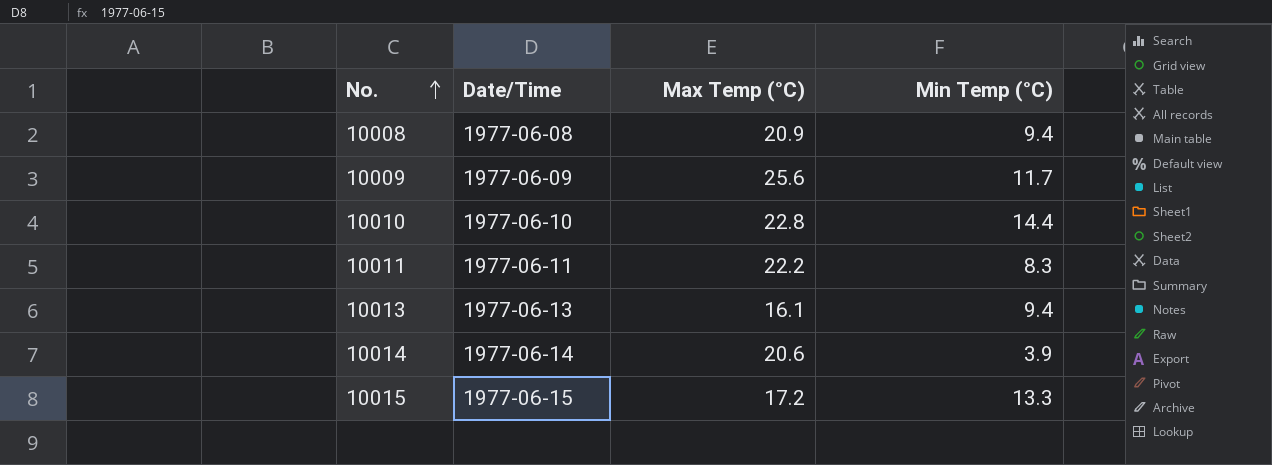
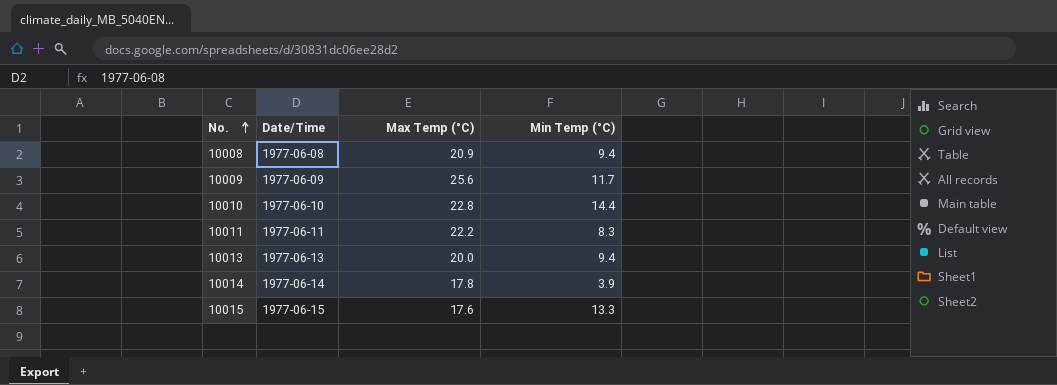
10013 | Max Temp (°C): 16.1 -> 20.0
10014 | Max Temp (°C): 20.6 -> 17.8
10015 | Max Temp (°C): 17.2 -> 17.6

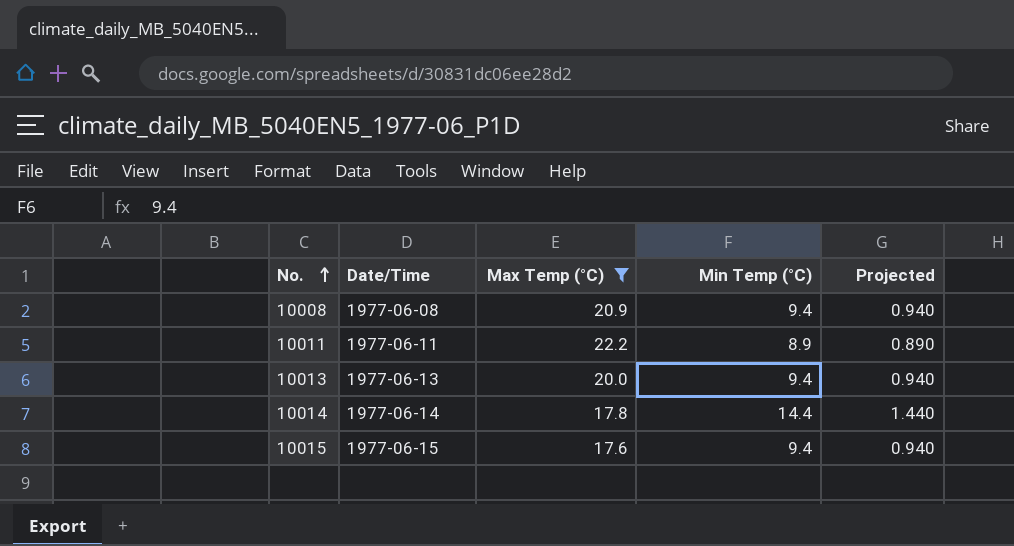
filter: none -> Max Temp (°C) <= 22.2
column Projected | formula: none -> [Min Temp (°C)] * 0.1
10011 | Min Temp (°C): 8.3 -> 8.9
10014 | Min Temp (°C): 3.9 -> 14.4
10015 | Min Temp (°C): 13.3 -> 9.4

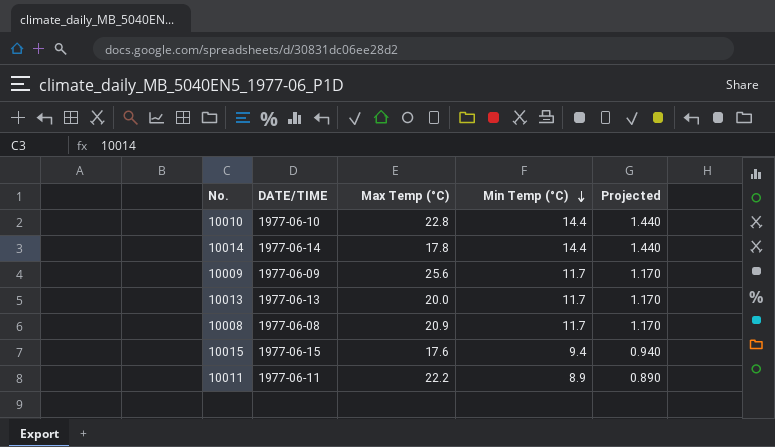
filter: Max Temp (°C) <= 22.2 -> none
row order: No. ascending -> Min Temp (°C) descending
column name: Date/Time -> DATE/TIME
10013 | Min Temp (°C): 9.4 -> 11.7
10013 | Projected: 0.940 -> 1.170
10008 | Min Temp (°C): 9.4 -> 11.7
10008 | Projected: 0.940 -> 1.170

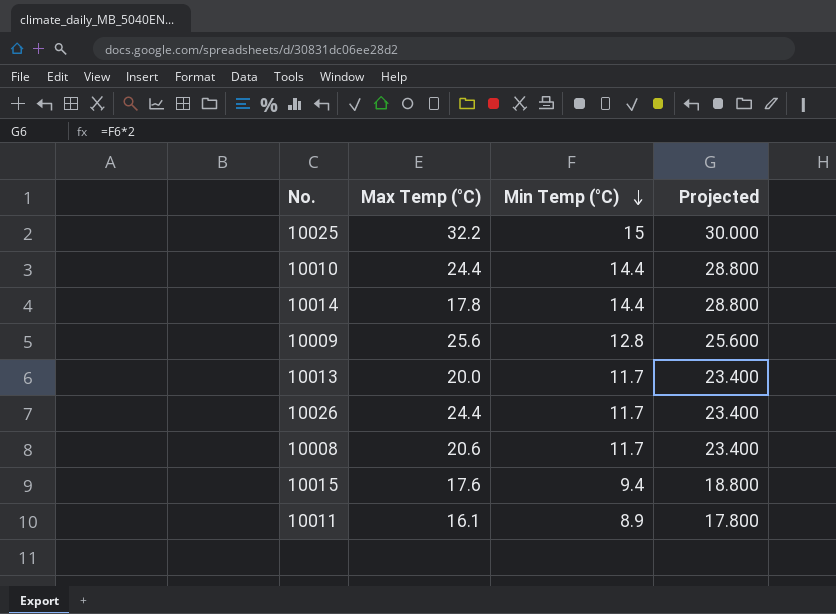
column DATE/TIME | position: 2 -> none
column Projected | formula: [Min Temp (°C)] * 0.1 -> [Min Temp (°C)] * 2
row 10025: none -> 32.2 | 15 | 30.000
10010 | Max Temp (°C): 22.8 -> 24.4
10009 | Min Temp (°C): 11.7 -> 12.8
row 10026: none -> 24.4 | 11.7 | 23.400
10008 | Max Temp (°C): 20.9 -> 20.6
10011 | Max Temp (°C): 22.2 -> 16.1

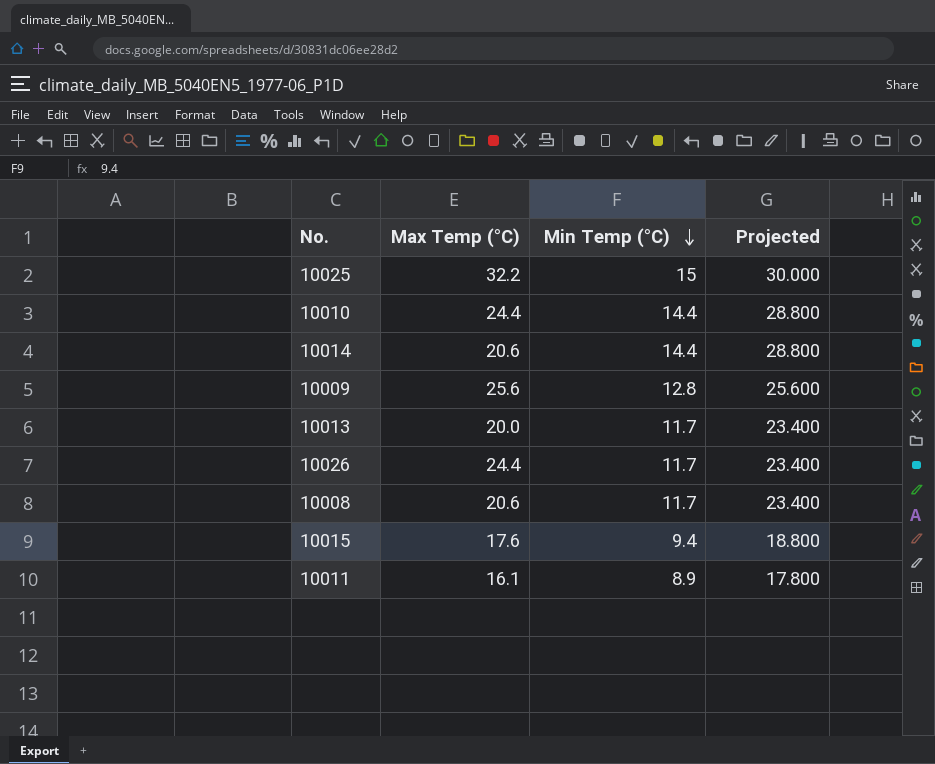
10014 | Max Temp (°C): 17.8 -> 20.6

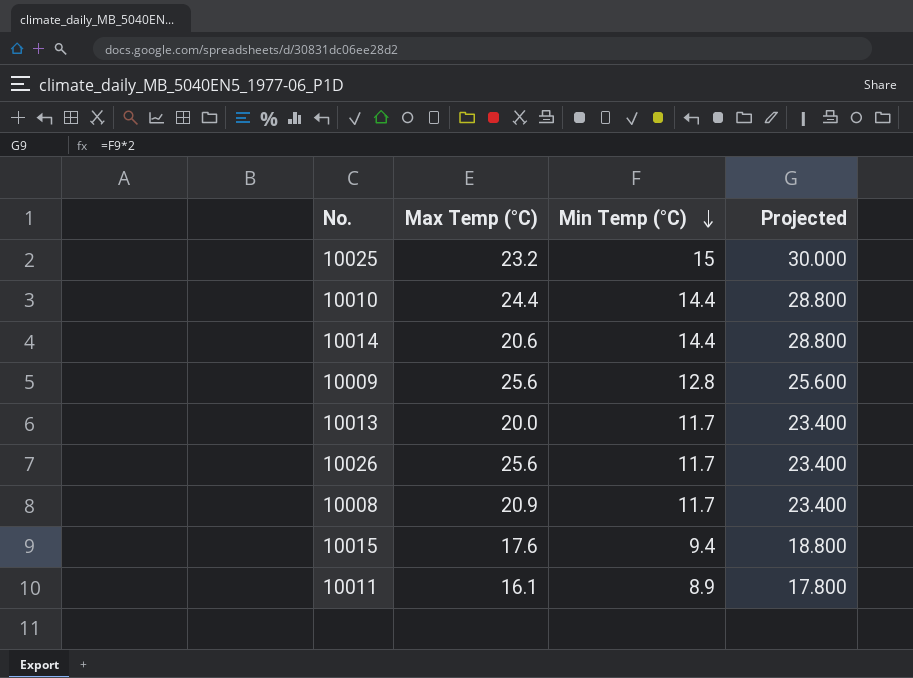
10025 | Max Temp (°C): 32.2 -> 23.2
10026 | Max Temp (°C): 24.4 -> 25.6
10008 | Max Temp (°C): 20.6 -> 20.9

